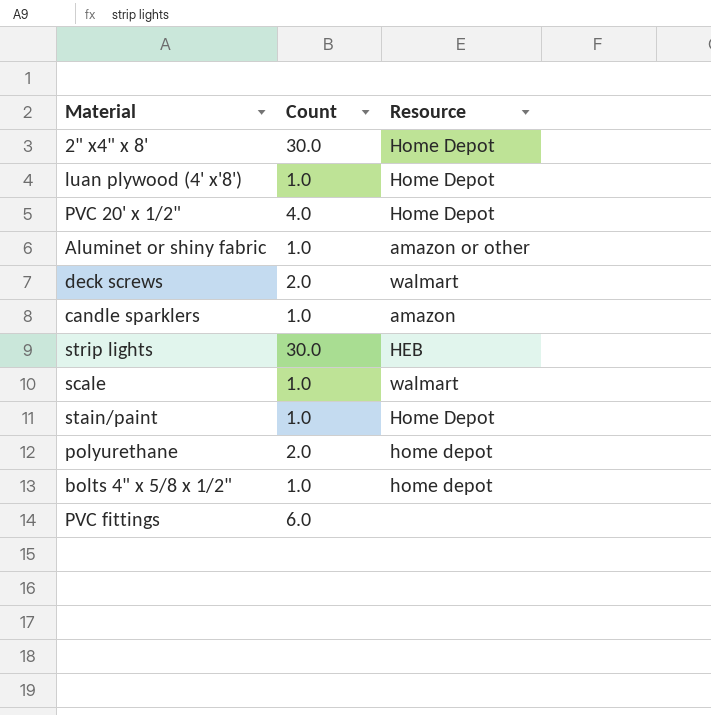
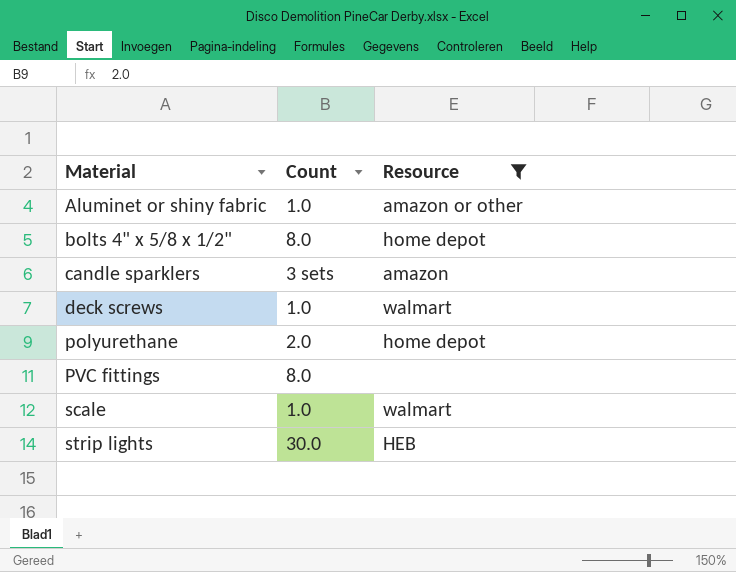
filter: none -> Resource != Home Depot
row order: none -> Material ascending
bolts 4" x 5/8 x 1/2" | Count: 1.0 -> 8.0
candle sparklers | Count: 1.0 -> 3 sets
deck screws | Count: 2.0 -> 1.0
PVC fittings | Count: 6.0 -> 8.0

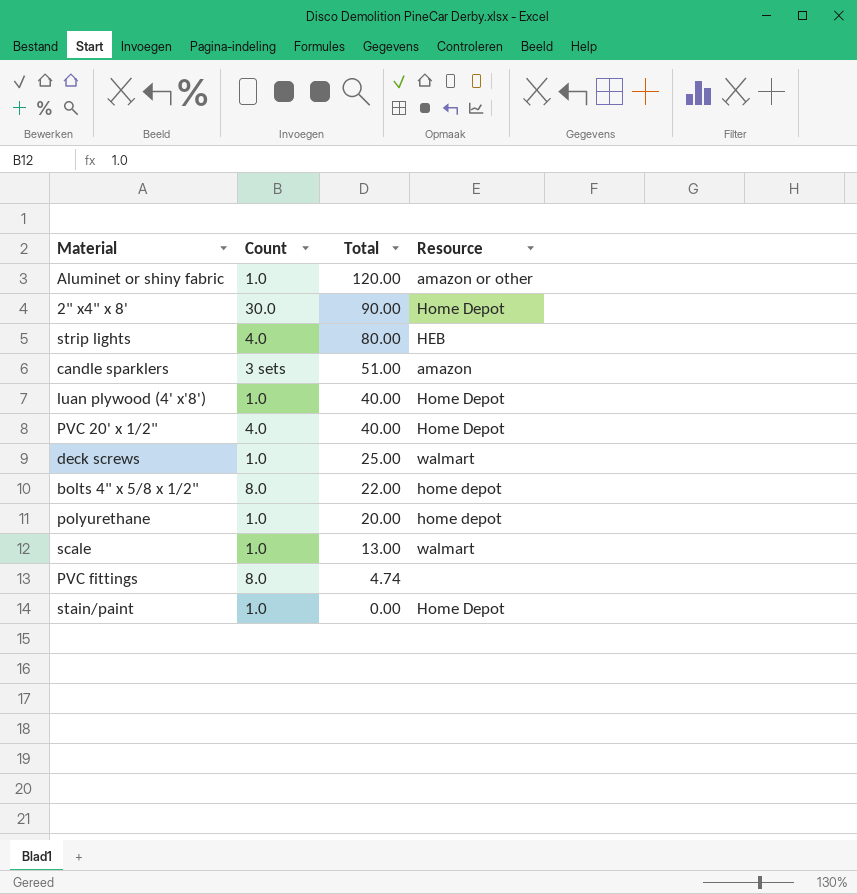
filter: Resource != Home Depot -> none
row order: Material ascending -> Total descending
column Total | position: none -> 3
strip lights | Count: 30.0 -> 4.0
polyurethane | Count: 2.0 -> 1.0

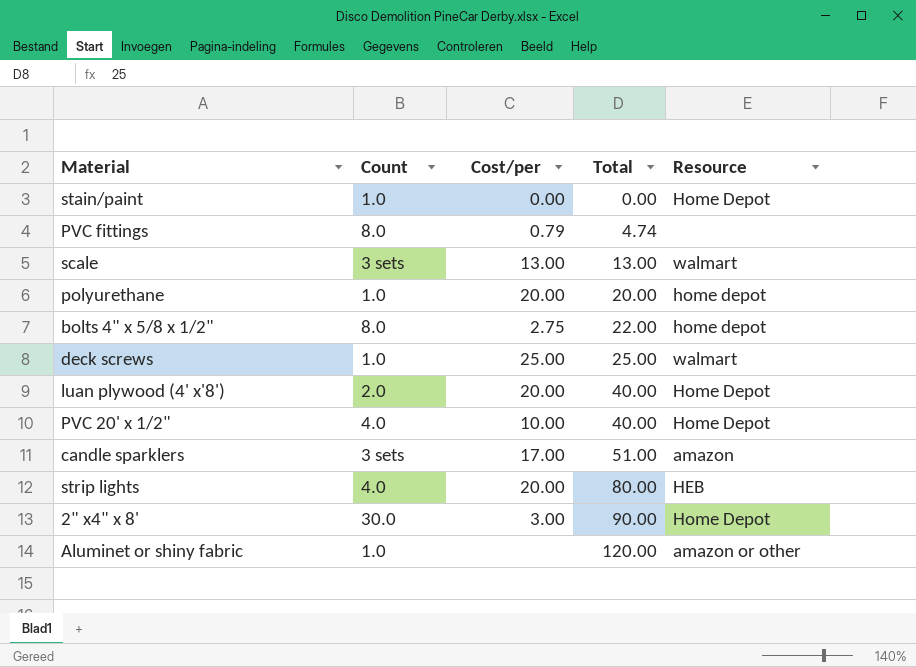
row order: Total descending -> Total ascending
column Cost/per | position: none -> 3
scale | Count: 1.0 -> 3 sets
luan plywood (4' x'8') | Count: 1.0 -> 2.0

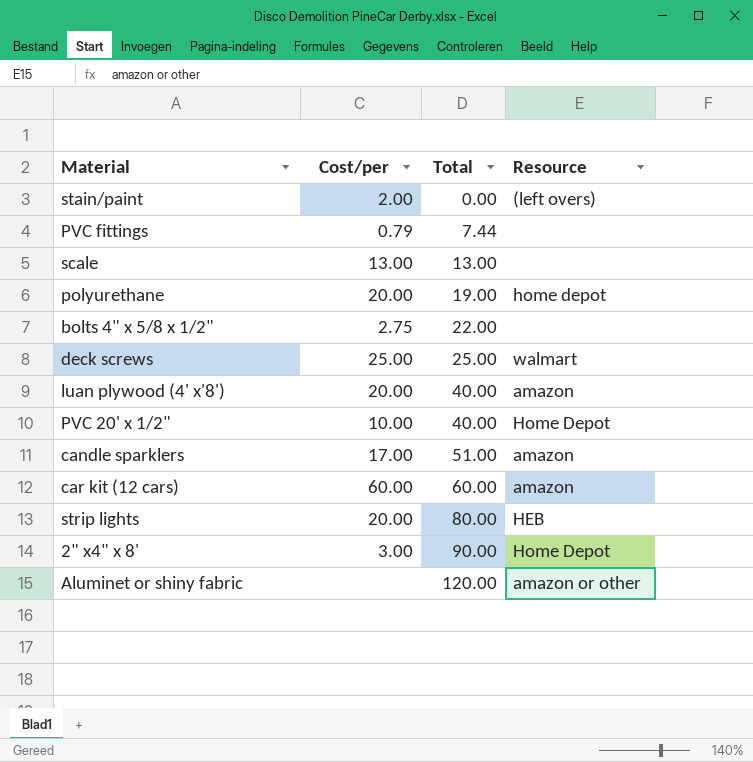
column Count | position: 2 -> none
stain/paint | Cost/per: 0.00 -> 2.00
stain/paint | Resource: Home Depot -> (left overs)
PVC fittings | Total: 4.74 -> 7.44
scale | Resource: walmart -> none
polyurethane | Total: 20.00 -> 19.00
bolts 4" x 5/8 x 1/2" | Resource: home depot -> none
luan plywood (4' x'8') | Resource: Home Depot -> amazon
row car kit (12 cars): none -> 60.00 | 60.00 | amazon

